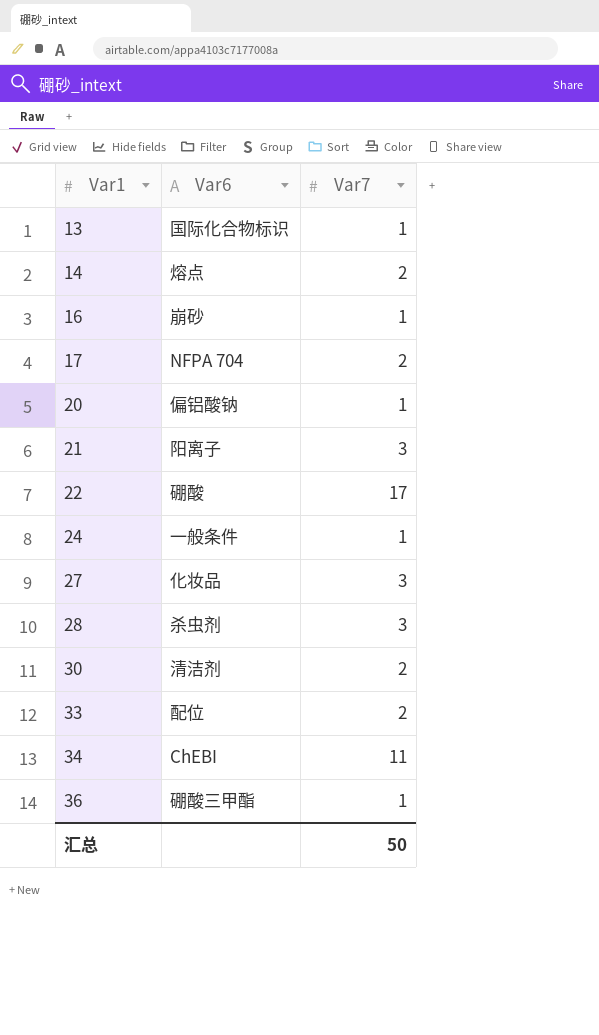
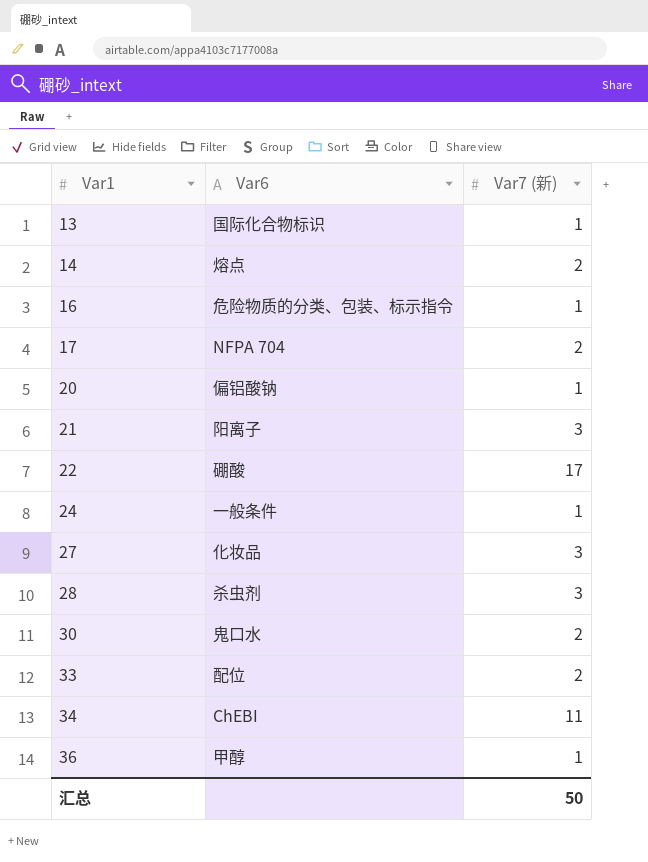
column name: Var7 -> Var7 (新)
16 | Var6: 崩砂 -> 危险物质的分类、包装、标示指令
30 | Var6: 清洁剂 -> 鬼口水
36 | Var6: 硼酸三甲酯 -> 甲醇

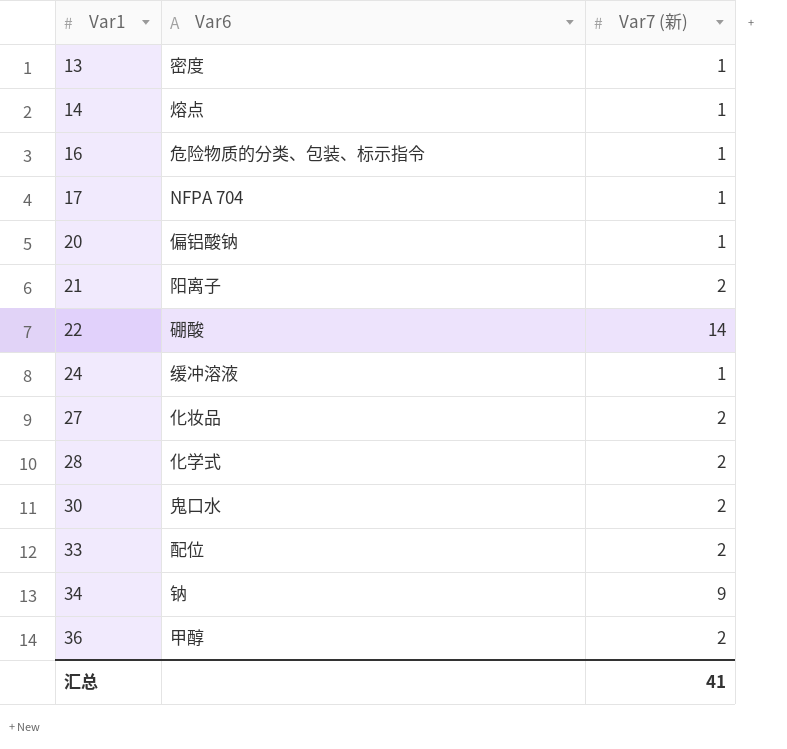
13 | Var6: 国际化合物标识 -> 密度
14 | Var7 (新): 2 -> 1
17 | Var7 (新): 2 -> 1
21 | Var7 (新): 3 -> 2
22 | Var7 (新): 17 -> 14
24 | Var6: 一般条件 -> 缓冲溶液
27 | Var7 (新): 3 -> 2
28 | Var6: 杀虫剂 -> 化学式
28 | Var7 (新): 3 -> 2
34 | Var6: ChEBI -> 钠
34 | Var7 (新): 11 -> 9
36 | Var7 (新): 1 -> 2
汇总 | Var7 (新): 50 -> 41

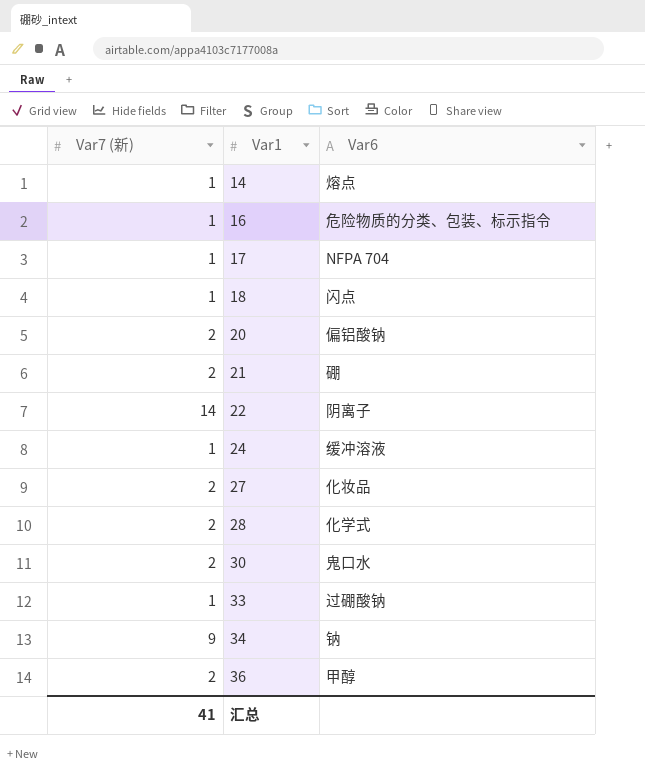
column Var7 (新) | position: 3 -> 1
row 13: 密度 | 1 -> none
row 18: none -> 1 | 闪点
20 | Var7 (新): 1 -> 2
21 | Var6: 阳离子 -> 硼
22 | Var6: 硼酸 -> 阴离子
33 | Var7 (新): 2 -> 1
33 | Var6: 配位 -> 过硼酸钠

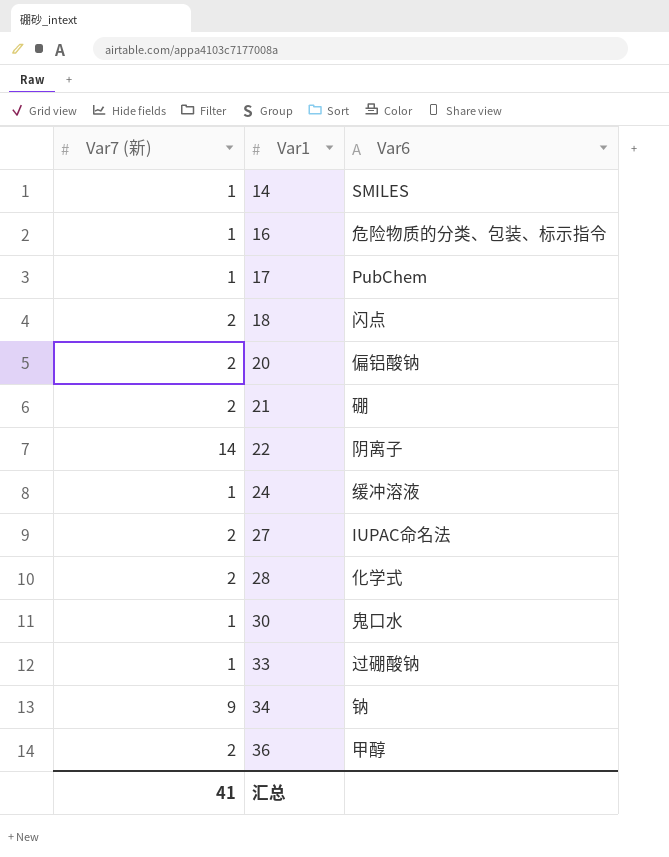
14 | Var6: 熔点 -> SMILES
17 | Var6: NFPA 704 -> PubChem
18 | Var7 (新): 1 -> 2
27 | Var6: 化妆品 -> IUPAC命名法
30 | Var7 (新): 2 -> 1

